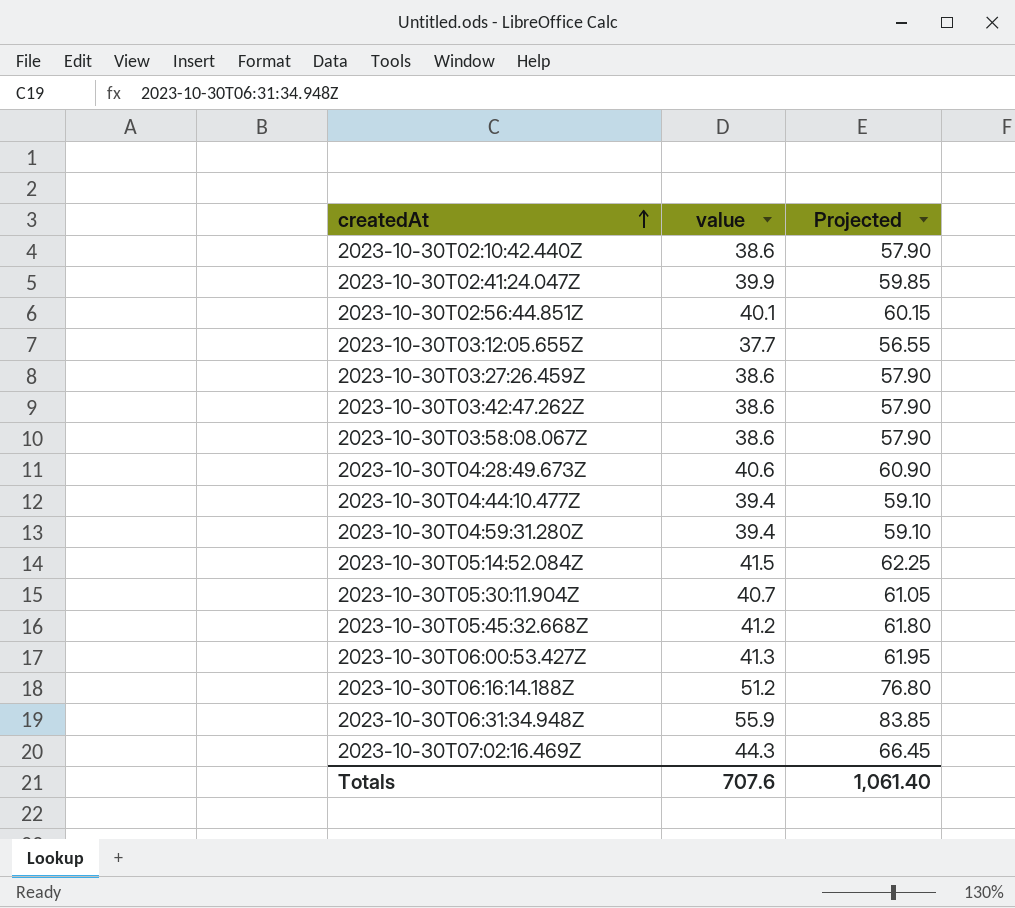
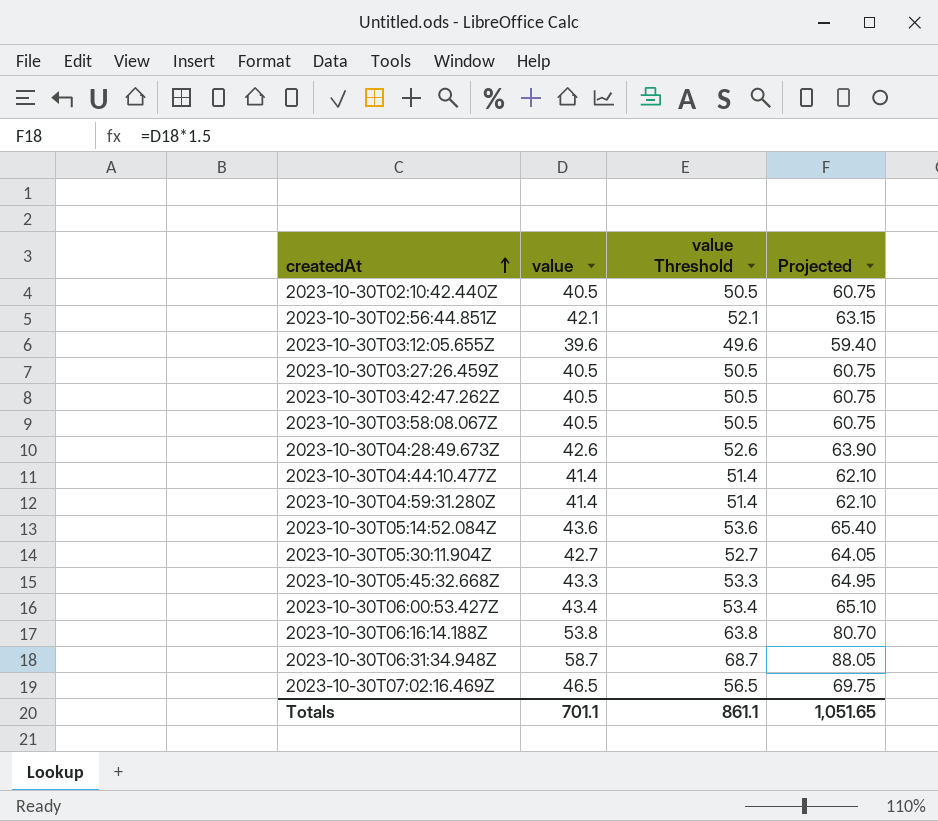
column value Threshold | formula: none -> [value] + 10
row 2023-10-30T02:41:24.047Z: 39.9 | 59.85 -> none
2023-10-30T02:10:42.440Z | value: 38.6 -> 40.5
2023-10-30T02:10:42.440Z | Projected: 57.90 -> 60.75
2023-10-30T02:56:44.851Z | value: 40.1 -> 42.1
2023-10-30T02:56:44.851Z | Projected: 60.15 -> 63.15
2023-10-30T03:12:05.655Z | value: 37.7 -> 39.6
2023-10-30T03:12:05.655Z | Projected: 56.55 -> 59.40
2023-10-30T03:27:26.459Z | value: 38.6 -> 40.5
2023-10-30T03:27:26.459Z | Projected: 57.90 -> 60.75
2023-10-30T03:42:47.262Z | value: 38.6 -> 40.5
2023-10-30T03:42:47.262Z | Projected: 57.90 -> 60.75
2023-10-30T03:58:08.067Z | value: 38.6 -> 40.5
2023-10-30T03:58:08.067Z | Projected: 57.90 -> 60.75
2023-10-30T04:28:49.673Z | value: 40.6 -> 42.6
2023-10-30T04:28:49.673Z | Projected: 60.90 -> 63.90
2023-10-30T04:44:10.477Z | value: 39.4 -> 41.4
2023-10-30T04:44:10.477Z | Projected: 59.10 -> 62.10
2023-10-30T04:59:31.280Z | value: 39.4 -> 41.4
2023-10-30T04:59:31.280Z | Projected: 59.10 -> 62.10
2023-10-30T05:14:52.084Z | value: 41.5 -> 43.6
2023-10-30T05:14:52.084Z | Projected: 62.25 -> 65.40
2023-10-30T05:30:11.904Z | value: 40.7 -> 42.7
2023-10-30T05:30:11.904Z | Projected: 61.05 -> 64.05
2023-10-30T05:45:32.668Z | value: 41.2 -> 43.3
2023-10-30T05:45:32.668Z | Projected: 61.80 -> 64.95
2023-10-30T06:00:53.427Z | value: 41.3 -> 43.4
2023-10-30T06:00:53.427Z | Projected: 61.95 -> 65.10
2023-10-30T06:16:14.188Z | value: 51.2 -> 53.8
2023-10-30T06:16:14.188Z | Projected: 76.80 -> 80.70
2023-10-30T06:31:34.948Z | value: 55.9 -> 58.7
2023-10-30T06:31:34.948Z | Projected: 83.85 -> 88.05
2023-10-30T07:02:16.469Z | value: 44.3 -> 46.5
2023-10-30T07:02:16.469Z | Projected: 66.45 -> 69.75
Totals | value: 707.6 -> 701.1
Totals | Projected: 1,061.40 -> 1,051.65

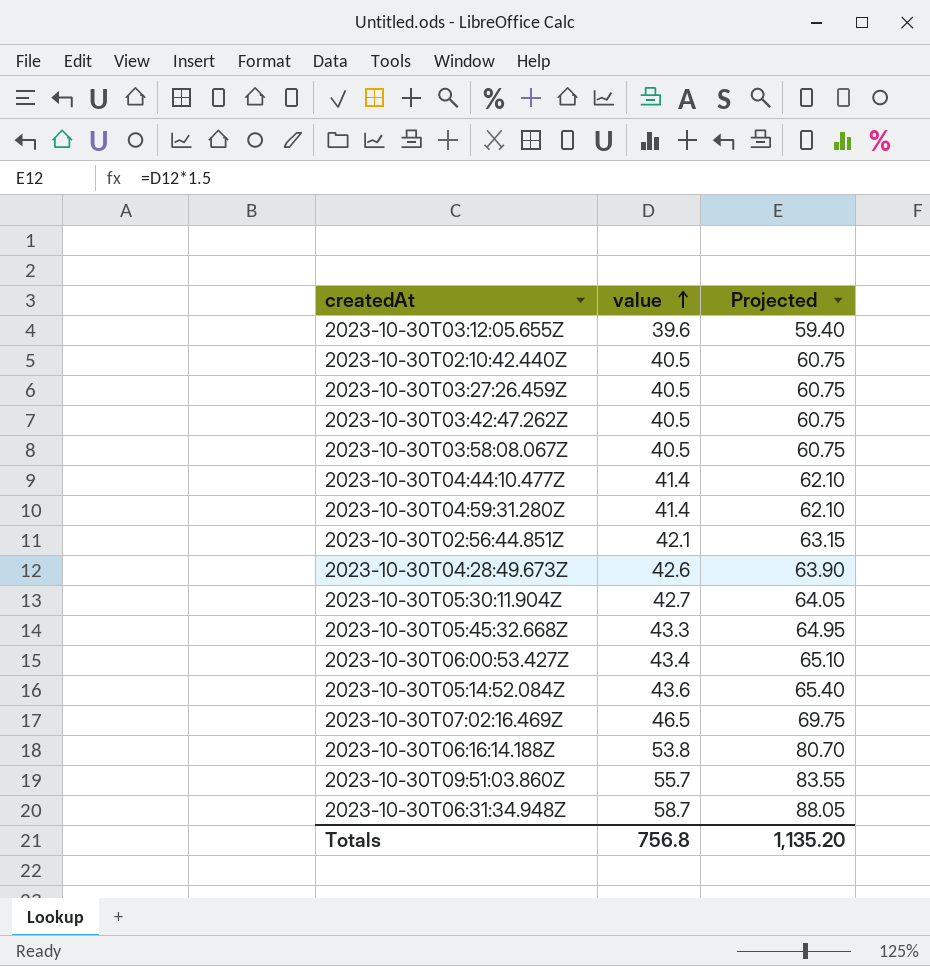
row order: createdAt ascending -> value ascending
column value Threshold | formula: [value] + 10 -> none
row 2023-10-30T09:51:03.860Z: none -> 55.7 | 83.55
Totals | value: 701.1 -> 756.8
Totals | Projected: 1,051.65 -> 1,135.20

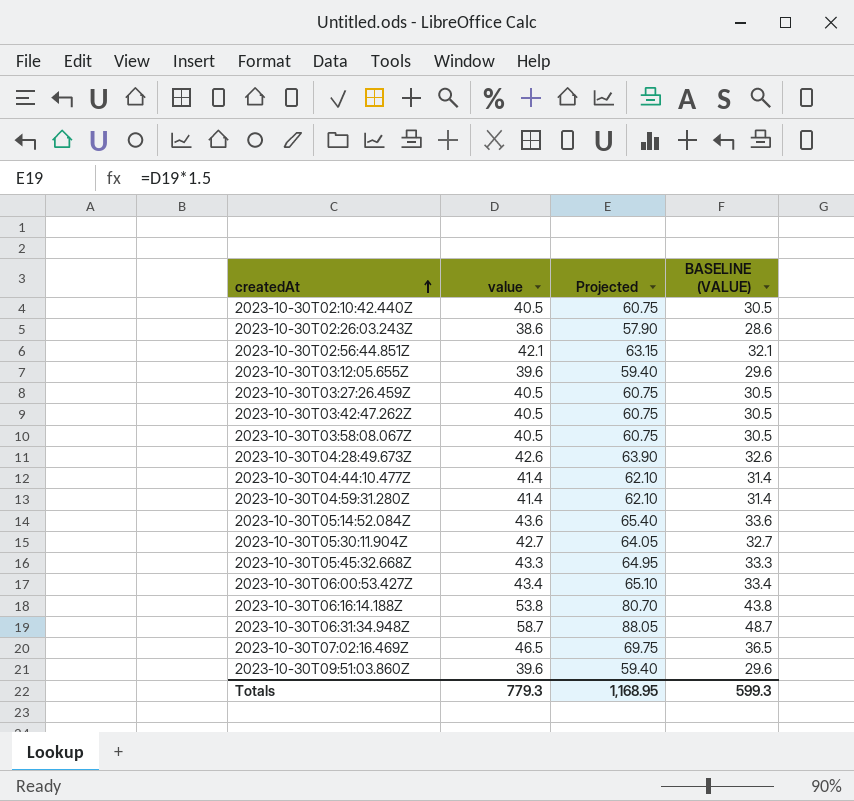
row order: value ascending -> createdAt ascending
column BASELINE (VALUE) | formula: none -> [value] - 10
row 2023-10-30T02:26:03.243Z: none -> 38.6 | 57.90 | 28.6
2023-10-30T09:51:03.860Z | value: 55.7 -> 39.6
2023-10-30T09:51:03.860Z | Projected: 83.55 -> 59.40
Totals | value: 756.8 -> 779.3
Totals | Projected: 1,135.20 -> 1,168.95

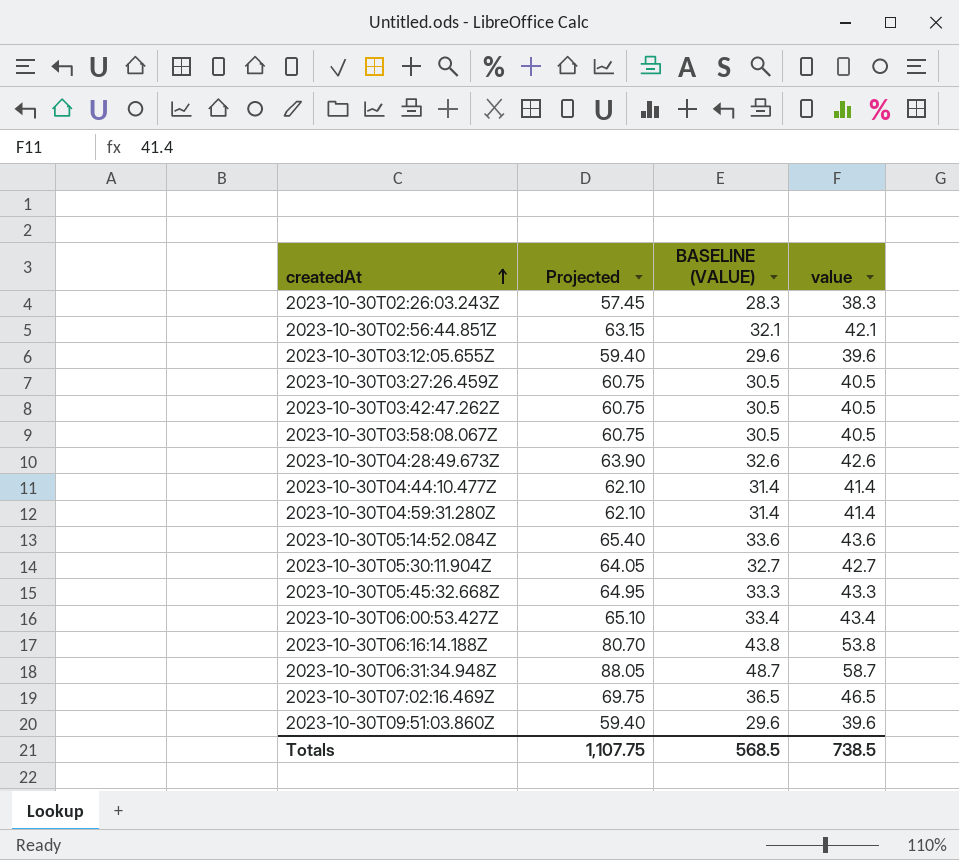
column value | position: 2 -> 4
row 2023-10-30T02:10:42.440Z: 40.5 | 60.75 | 30.5 -> none
2023-10-30T02:26:03.243Z | Projected: 57.90 -> 57.45
2023-10-30T02:26:03.243Z | BASELINE (VALUE): 28.6 -> 28.3
2023-10-30T02:26:03.243Z | value: 38.6 -> 38.3
Totals | Projected: 1,168.95 -> 1,107.75
Totals | BASELINE (VALUE): 599.3 -> 568.5
Totals | value: 779.3 -> 738.5

